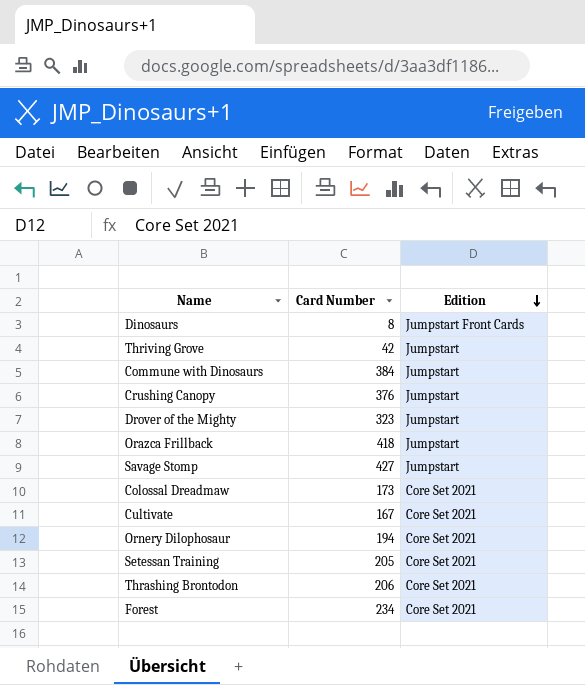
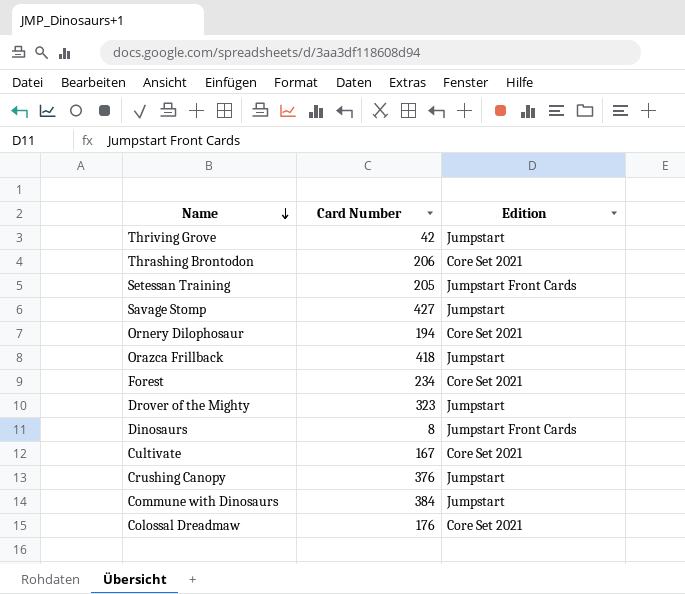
row order: Edition descending -> Name descending
Setessan Training | Edition: Core Set 2021 -> Jumpstart Front Cards
Colossal Dreadmaw | Card Number: 173 -> 176

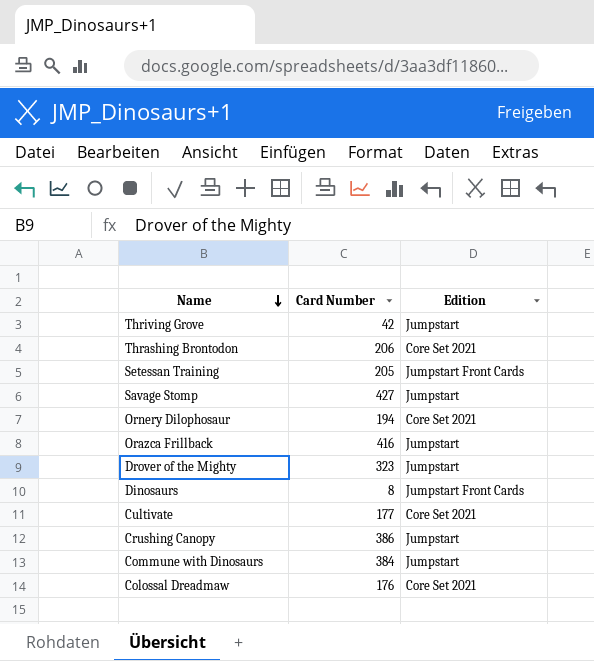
row Forest: 234 | Core Set 2021 -> none
Orazca Frillback | Card Number: 418 -> 416
Cultivate | Card Number: 167 -> 177
Crushing Canopy | Card Number: 376 -> 386

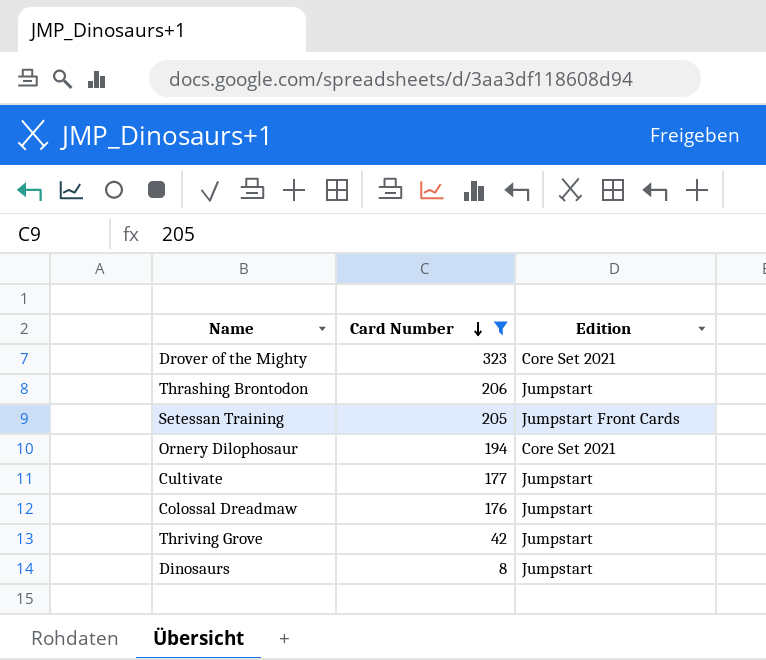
filter: none -> Card Number <= 323
row order: Name descending -> Card Number descending
Drover of the Mighty | Edition: Jumpstart -> Core Set 2021
Thrashing Brontodon | Edition: Core Set 2021 -> Jumpstart
Cultivate | Edition: Core Set 2021 -> Jumpstart
Colossal Dreadmaw | Edition: Core Set 2021 -> Jumpstart
Dinosaurs | Edition: Jumpstart Front Cards -> Jumpstart

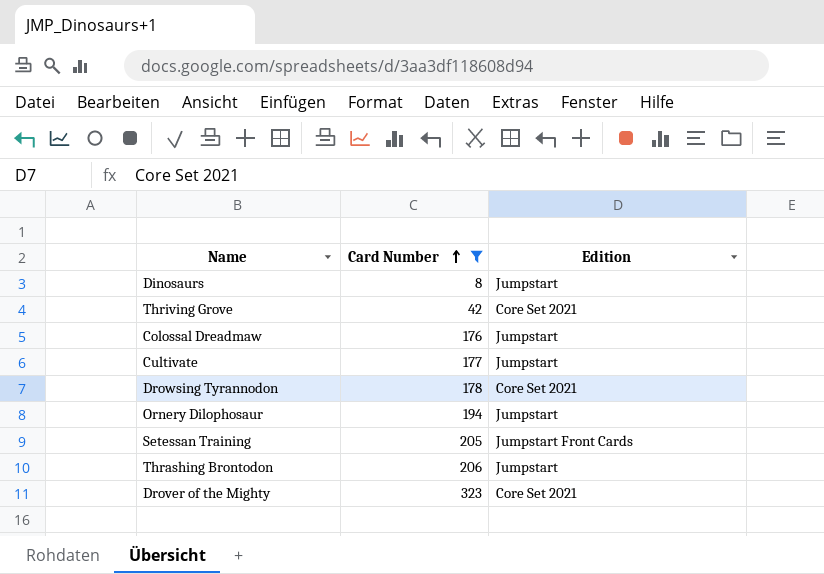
row order: Card Number descending -> Card Number ascending
Thriving Grove | Edition: Jumpstart -> Core Set 2021
row Drowsing Tyrannodon: none -> 178 | Core Set 2021
Ornery Dilophosaur | Edition: Core Set 2021 -> Jumpstart

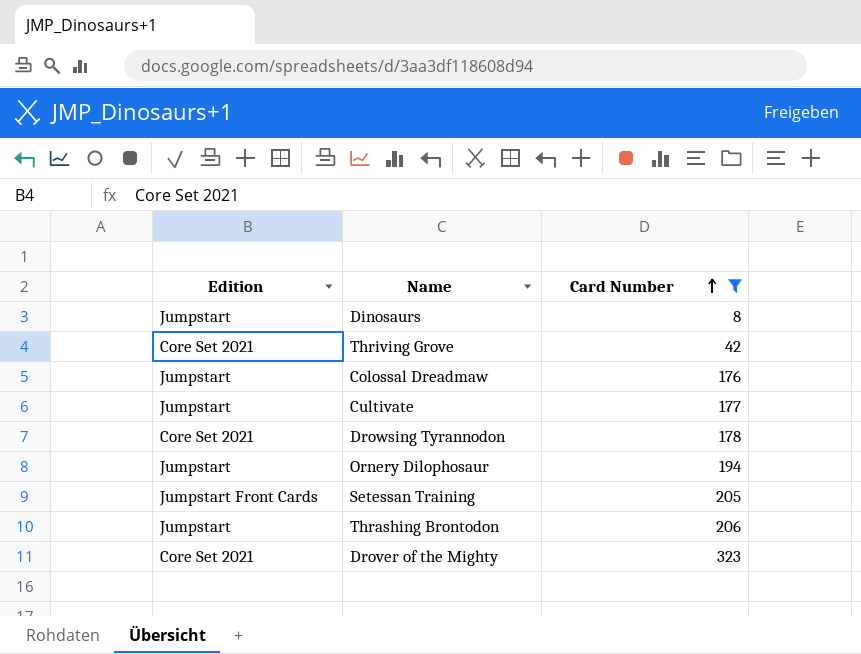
column Edition | position: 3 -> 1

